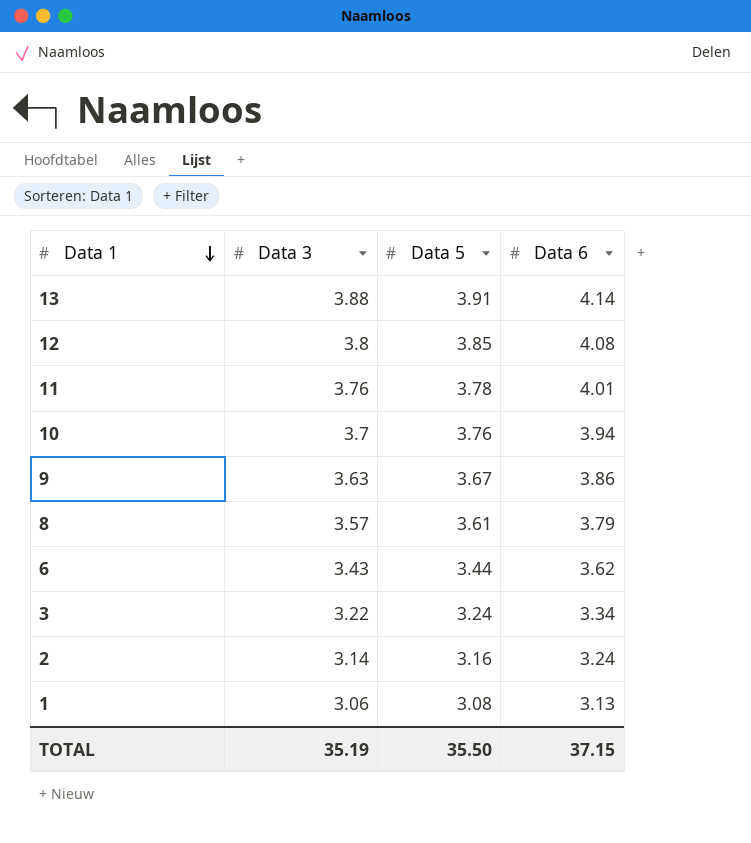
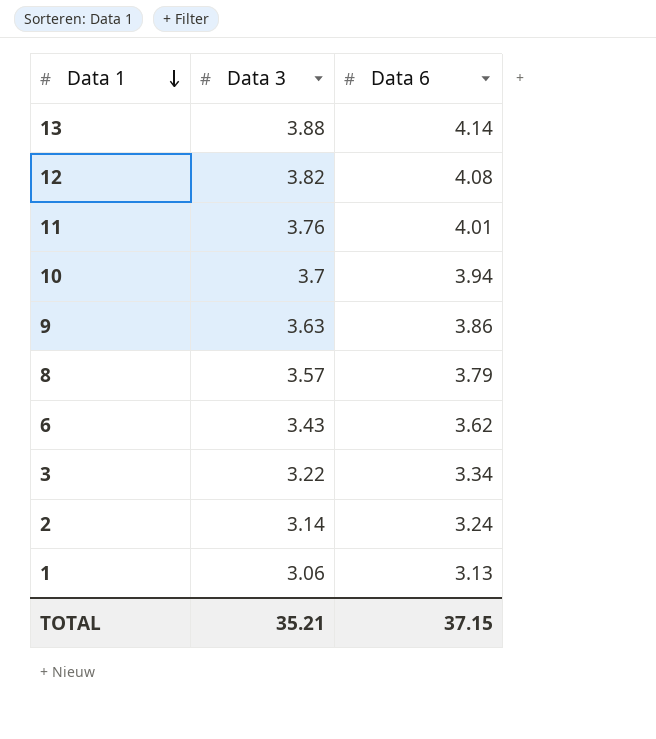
column Data 5 | position: 3 -> none
12 | Data 3: 3.8 -> 3.82
TOTAL | Data 3: 35.19 -> 35.21

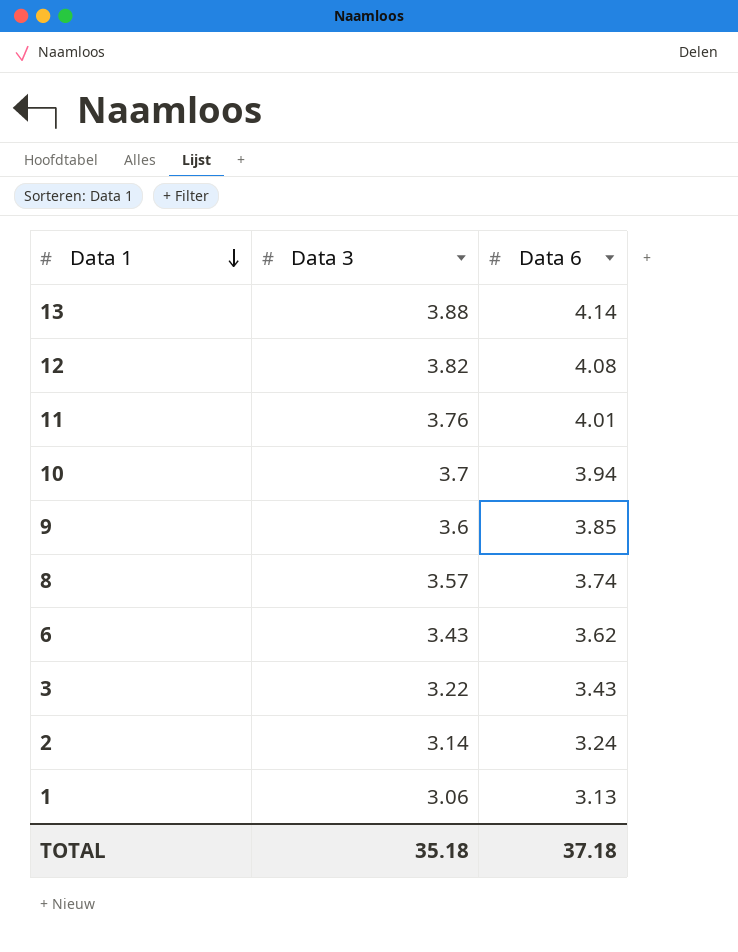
9 | Data 3: 3.63 -> 3.6
9 | Data 6: 3.86 -> 3.85
8 | Data 6: 3.79 -> 3.74
3 | Data 6: 3.34 -> 3.43
TOTAL | Data 3: 35.21 -> 35.18
TOTAL | Data 6: 37.15 -> 37.18

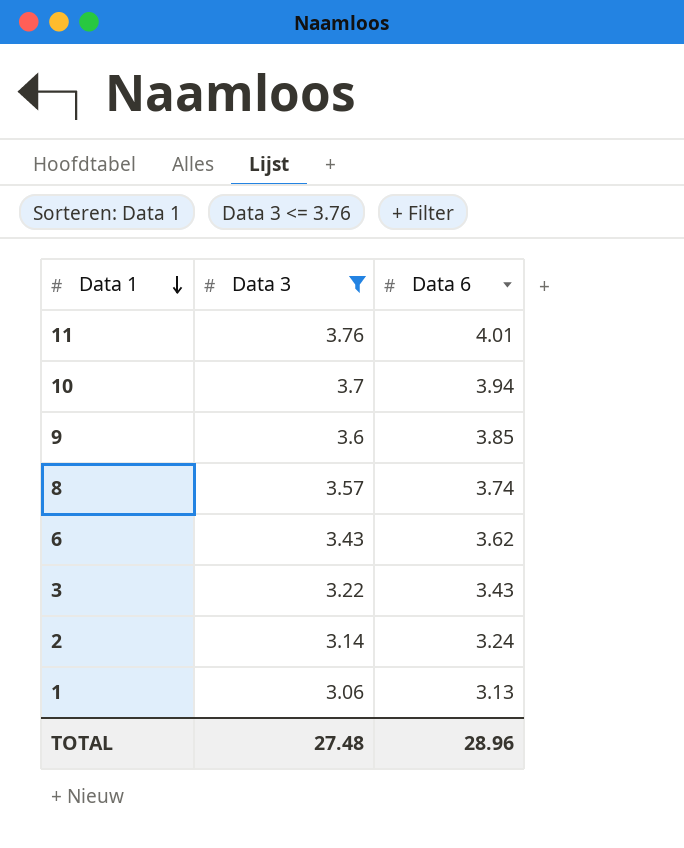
filter: none -> Data 3 <= 3.76
TOTAL | Data 3: 35.18 -> 27.48
TOTAL | Data 6: 37.18 -> 28.96

